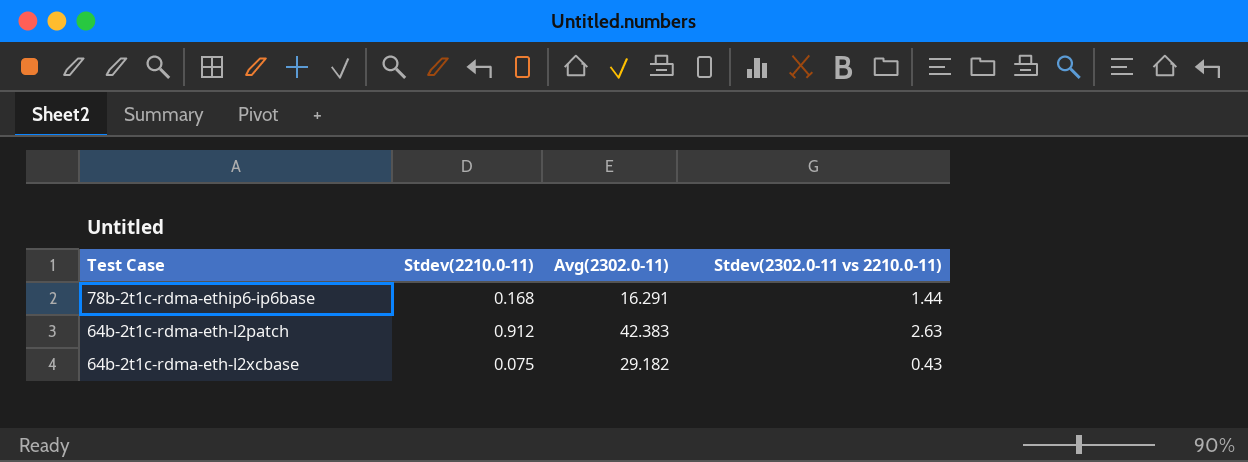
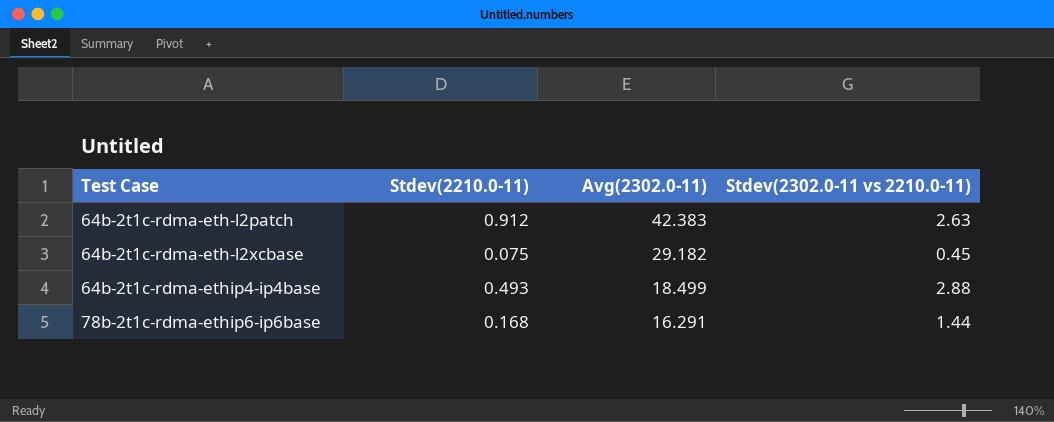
row order: none -> Test Case ascending
64b-2t1c-rdma-eth-l2xcbase | Stdev(2302.0-11 vs 2210.0-11): 0.43 -> 0.45
row 64b-2t1c-rdma-ethip4-ip4base: none -> 0.493 | 18.499 | 2.88

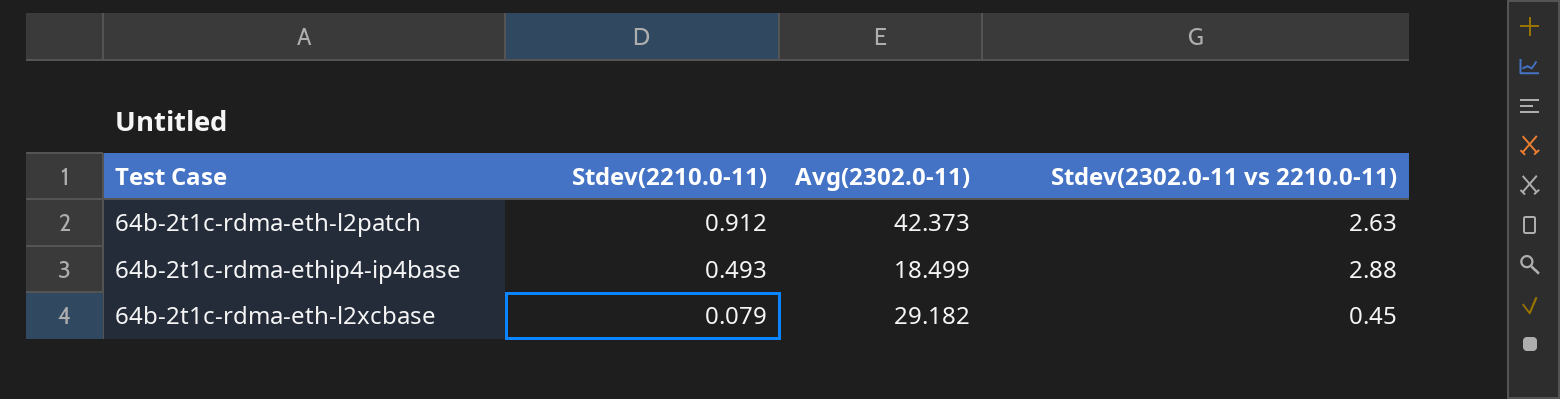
row order: Test Case ascending -> Stdev(2210.0-11) descending
row 78b-2t1c-rdma-ethip6-ip6base: 0.168 | 16.291 | 1.44 -> none
64b-2t1c-rdma-eth-l2patch | Avg(2302.0-11): 42.383 -> 42.373
64b-2t1c-rdma-eth-l2xcbase | Stdev(2210.0-11): 0.075 -> 0.079

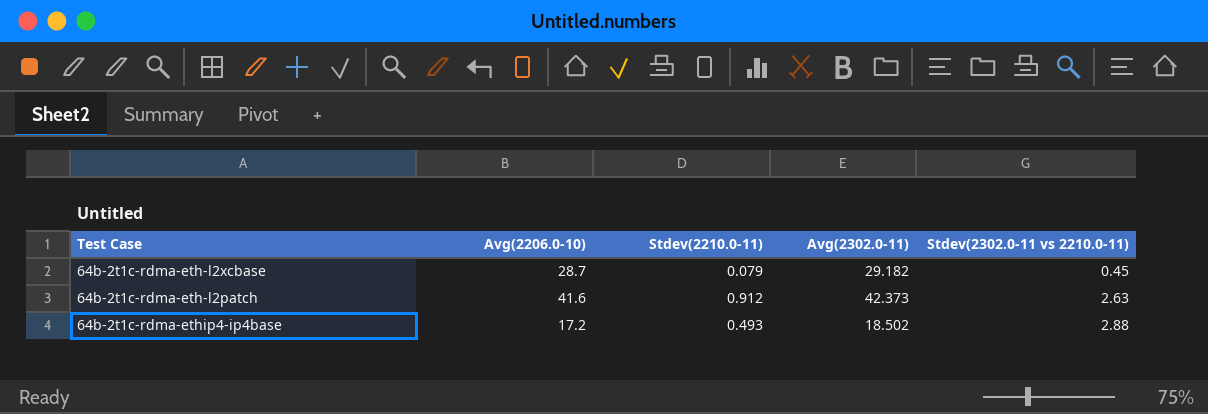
row order: Stdev(2210.0-11) descending -> Stdev(2302.0-11 vs 2210.0-11) ascending
column Avg(2206.0-10) | position: none -> 2
64b-2t1c-rdma-ethip4-ip4base | Avg(2302.0-11): 18.499 -> 18.502

